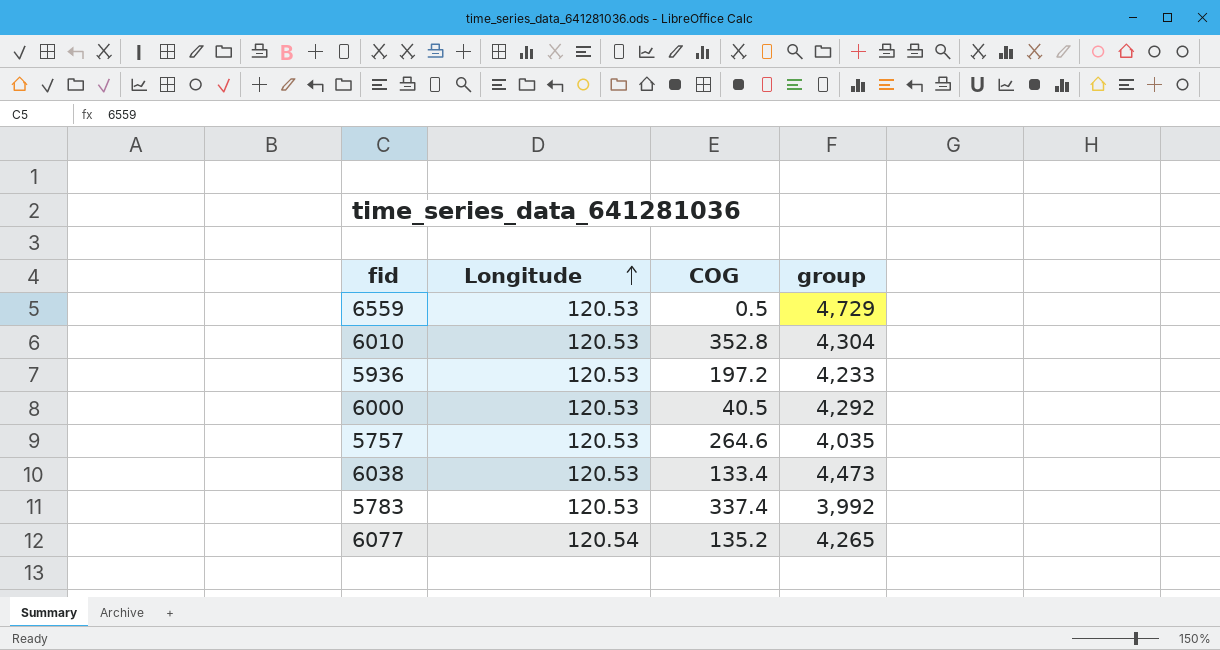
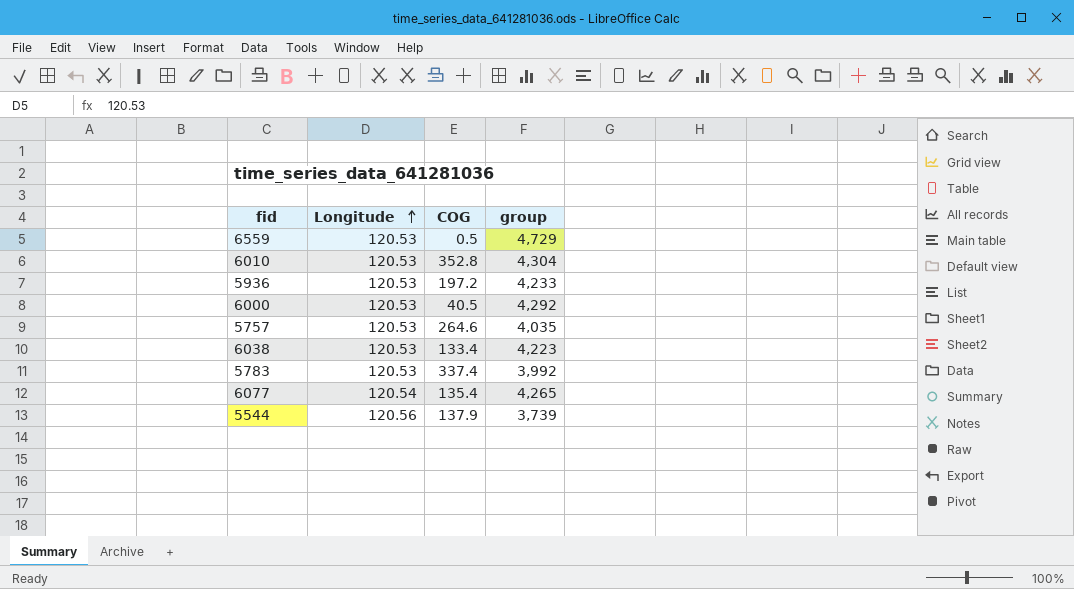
6038 | group: 4,473 -> 4,223
6077 | COG: 135.2 -> 135.4
row 5544: none -> 120.56 | 137.9 | 3,739

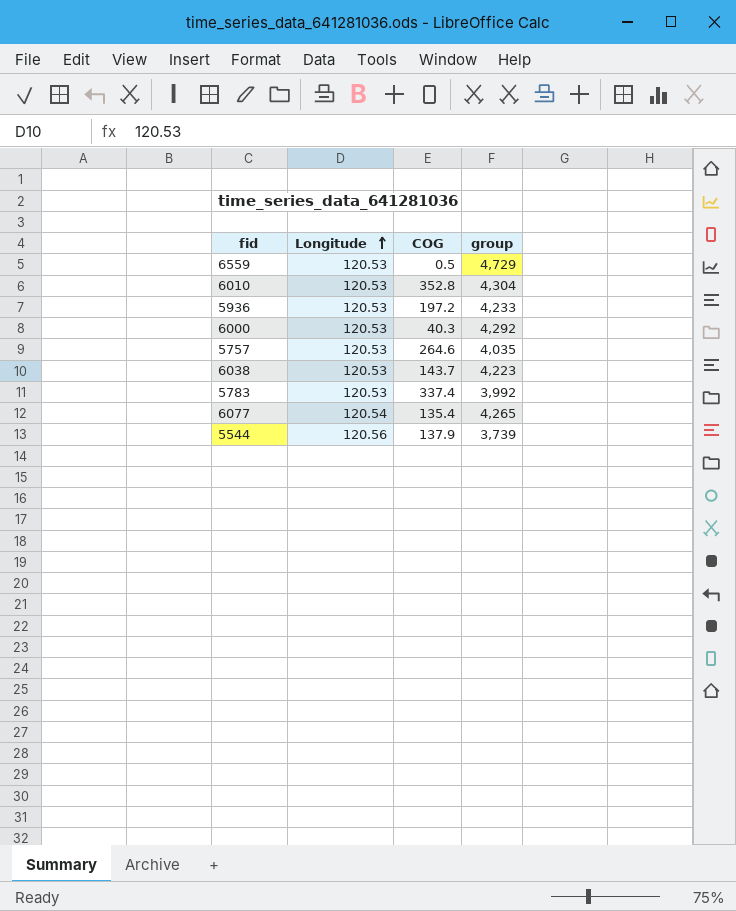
6000 | COG: 40.5 -> 40.3
6038 | COG: 133.4 -> 143.7

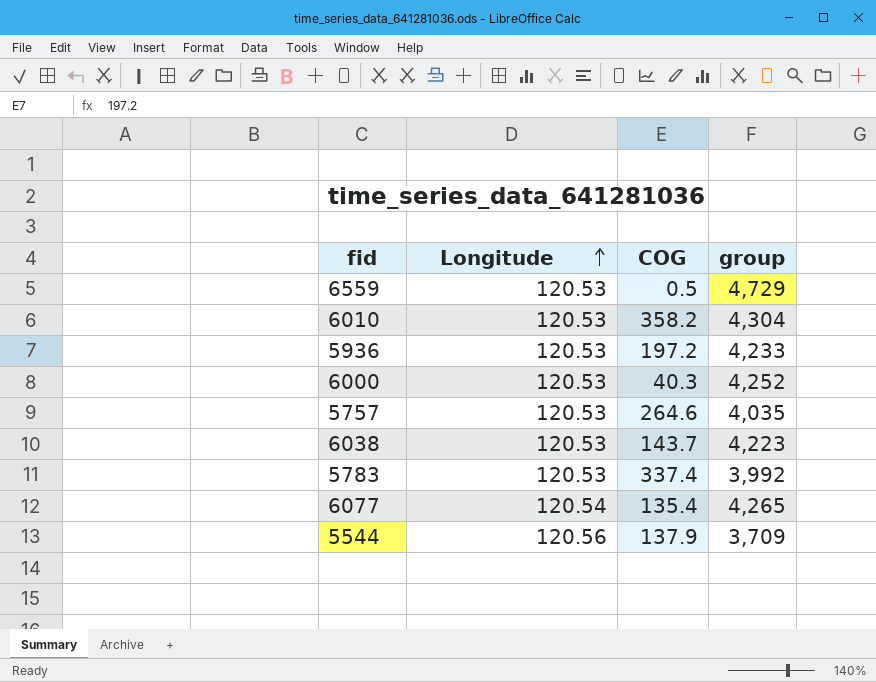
6010 | COG: 352.8 -> 358.2
6000 | group: 4,292 -> 4,252
5544 | group: 3,739 -> 3,709

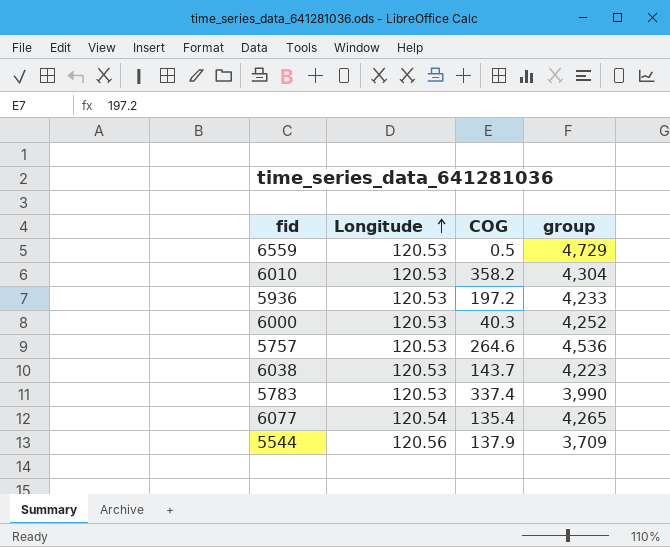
5757 | group: 4,035 -> 4,536
5783 | group: 3,992 -> 3,990

